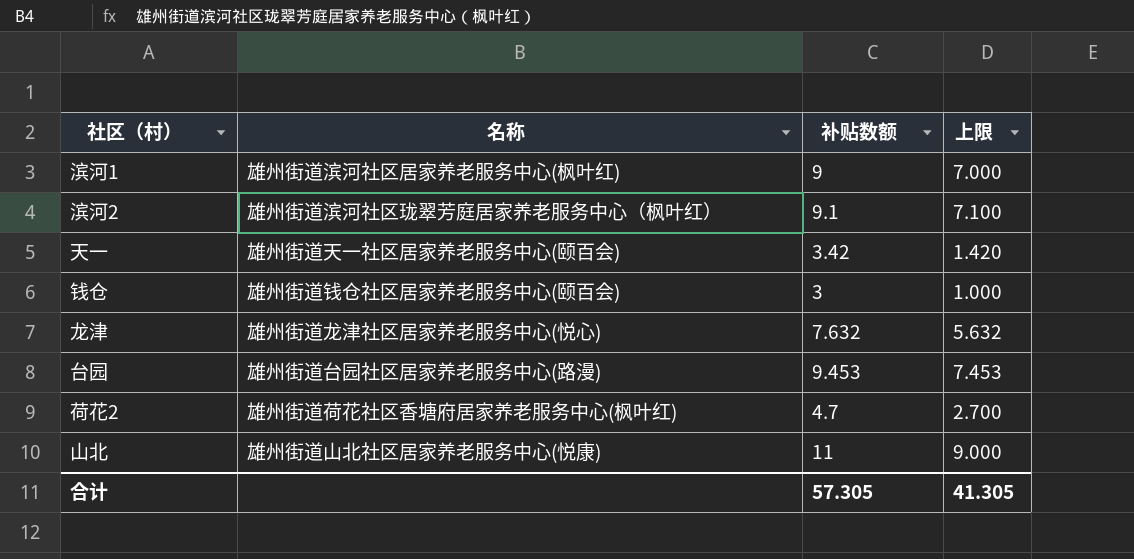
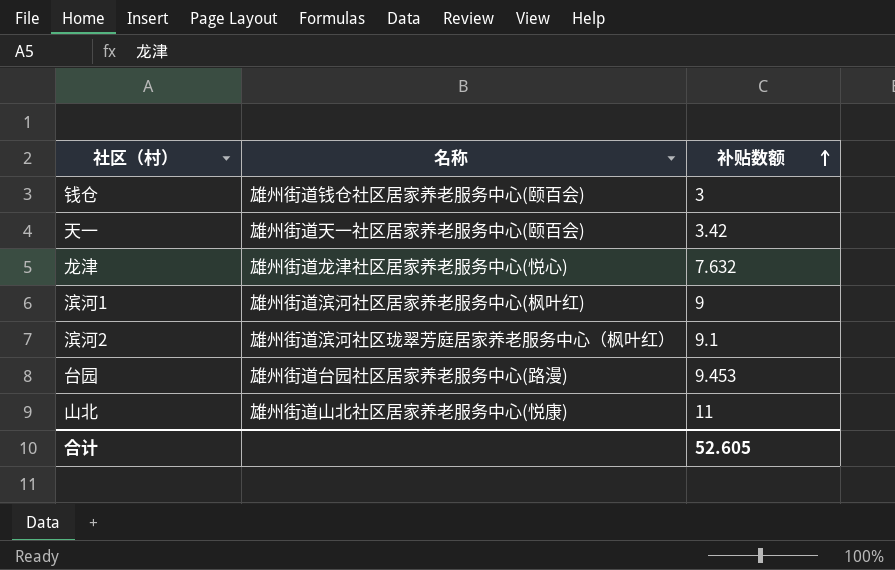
row order: none -> 补贴数额 ascending
column 上限 | formula: [补贴数额] - 2 -> none
row 荷花2: 雄州街道荷花社区香塘府居家养老服务中心(枫叶红) | 4.7 | 2.700 -> none
合计 | 补贴数额: 57.305 -> 52.605

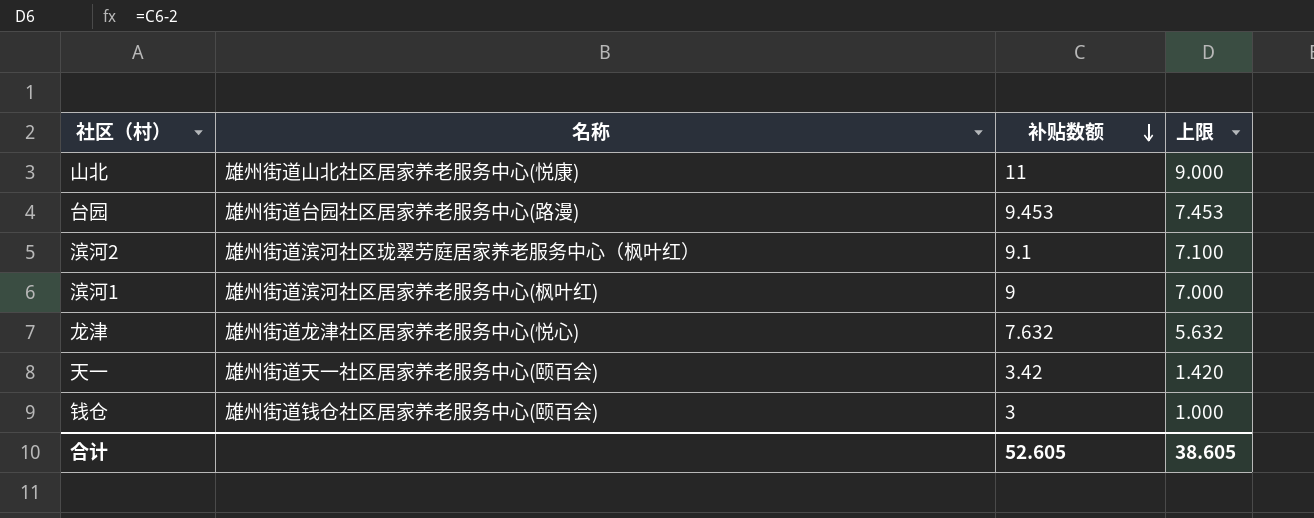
row order: 补贴数额 ascending -> 补贴数额 descending
column 上限 | formula: none -> [补贴数额] - 2

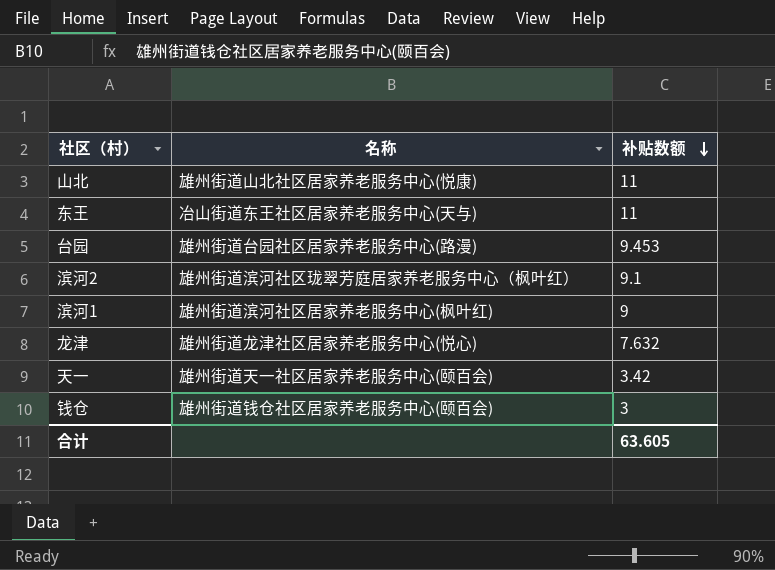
column 上限 | formula: [补贴数额] - 2 -> none
row 东王: none -> 冶山街道东王社区居家养老服务中心(天与) | 11
合计 | 补贴数额: 52.605 -> 63.605

